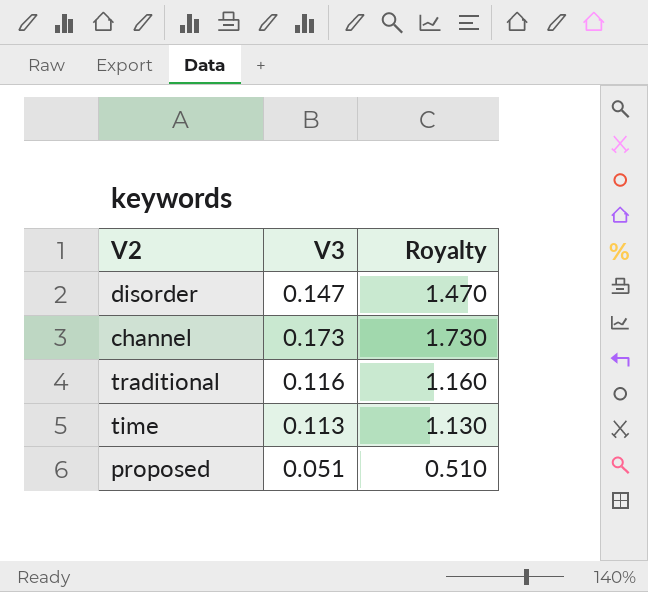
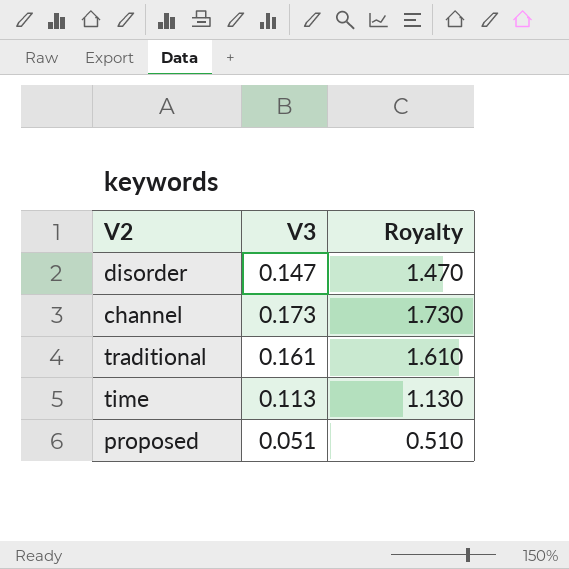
traditional | V3: 0.116 -> 0.161
traditional | Royalty: 1.160 -> 1.610

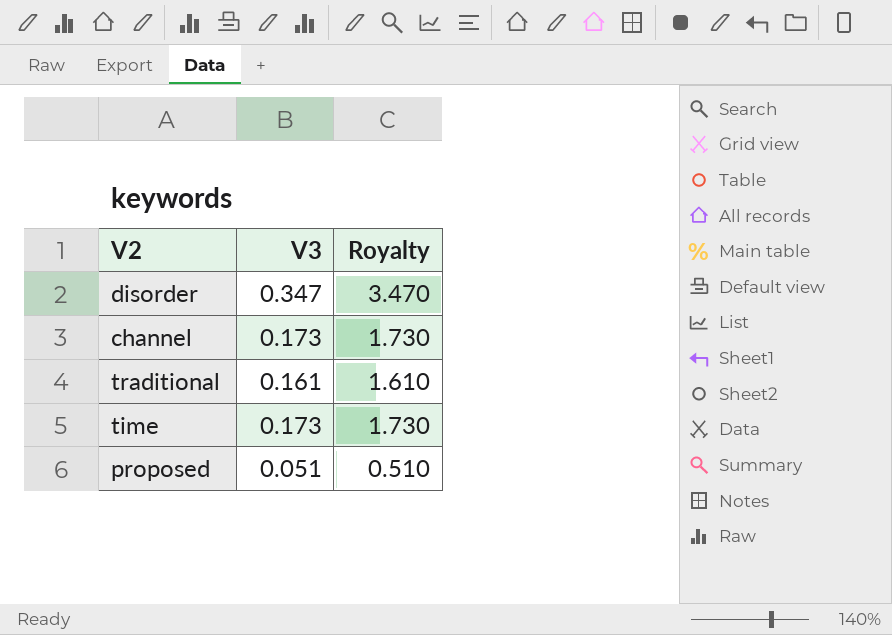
disorder | V3: 0.147 -> 0.347
disorder | Royalty: 1.470 -> 3.470
time | V3: 0.113 -> 0.173
time | Royalty: 1.130 -> 1.730

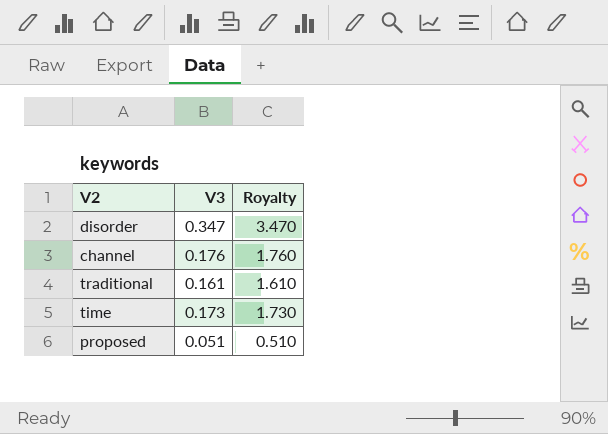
channel | V3: 0.173 -> 0.176
channel | Royalty: 1.730 -> 1.760

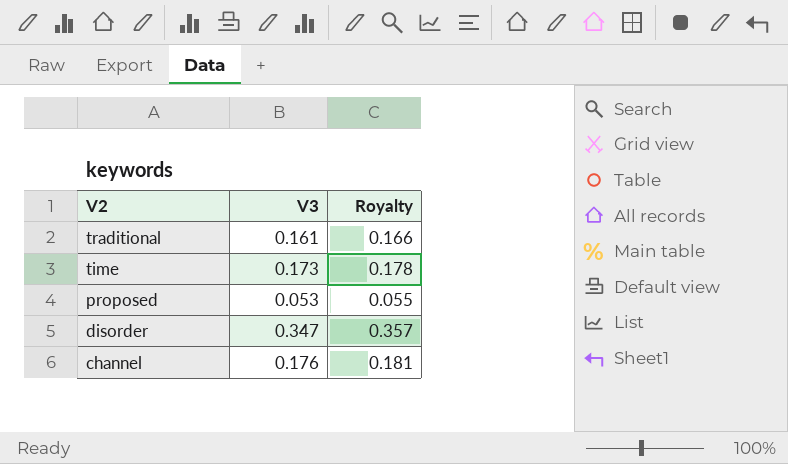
row order: none -> V2 descending
column Royalty | formula: [V3] * 10 -> [V3] * 1.03
proposed | V3: 0.051 -> 0.053

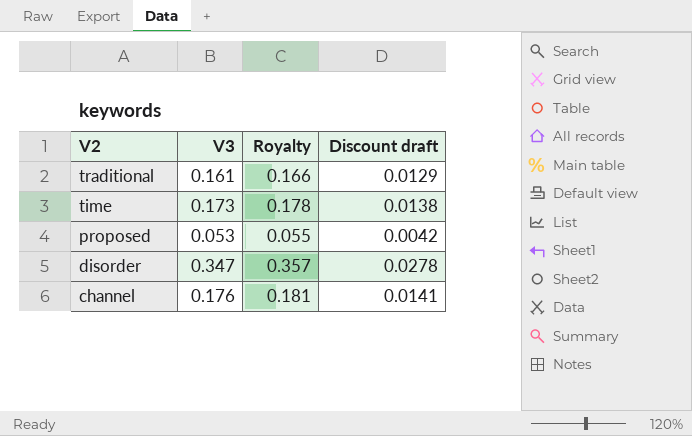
column Discount draft | formula: none -> [V3] * 0.08

